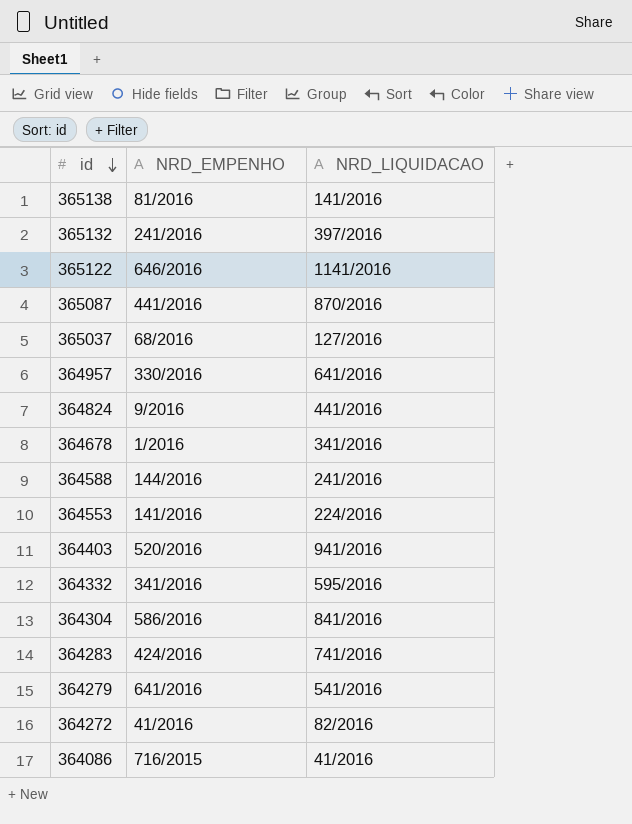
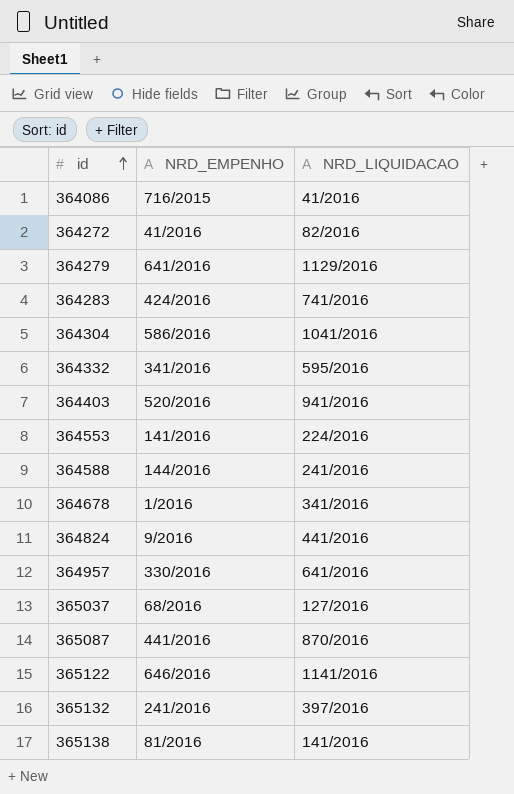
row order: id descending -> id ascending
364279 | NRD_LIQUIDACAO: 541/2016 -> 1129/2016
364304 | NRD_LIQUIDACAO: 841/2016 -> 1041/2016

